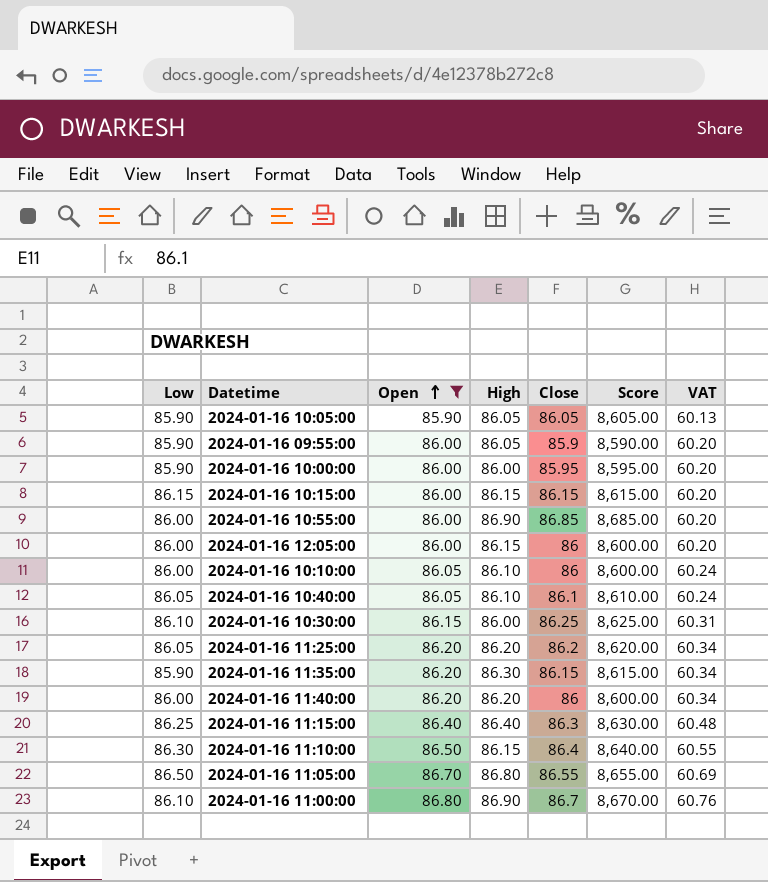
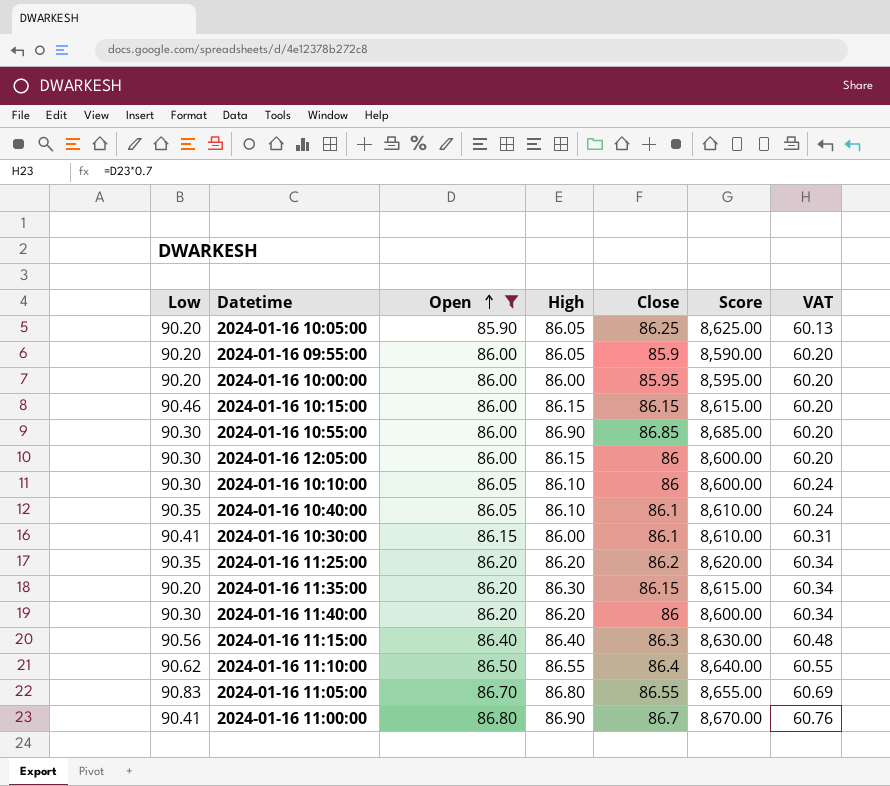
2024-01-16 10:05:00 | Low: 85.90 -> 90.20
2024-01-16 10:05:00 | Close: 86.05 -> 86.25
2024-01-16 10:05:00 | Score: 8,605.00 -> 8,625.00
2024-01-16 09:55:00 | Low: 85.90 -> 90.20
2024-01-16 10:00:00 | Low: 85.90 -> 90.20
2024-01-16 10:15:00 | Low: 86.15 -> 90.46
2024-01-16 10:55:00 | Low: 86.00 -> 90.30
2024-01-16 12:05:00 | Low: 86.00 -> 90.30
2024-01-16 10:10:00 | Low: 86.00 -> 90.30
2024-01-16 10:40:00 | Low: 86.05 -> 90.35
2024-01-16 10:30:00 | Low: 86.10 -> 90.41
2024-01-16 10:30:00 | Close: 86.25 -> 86.1
2024-01-16 10:30:00 | Score: 8,625.00 -> 8,610.00
2024-01-16 11:25:00 | Low: 86.05 -> 90.35
2024-01-16 11:35:00 | Low: 85.90 -> 90.20
2024-01-16 11:40:00 | Low: 86.00 -> 90.30
2024-01-16 11:15:00 | Low: 86.25 -> 90.56
2024-01-16 11:10:00 | Low: 86.30 -> 90.62
2024-01-16 11:10:00 | High: 86.15 -> 86.55
2024-01-16 11:05:00 | Low: 86.50 -> 90.83
2024-01-16 11:00:00 | Low: 86.10 -> 90.41

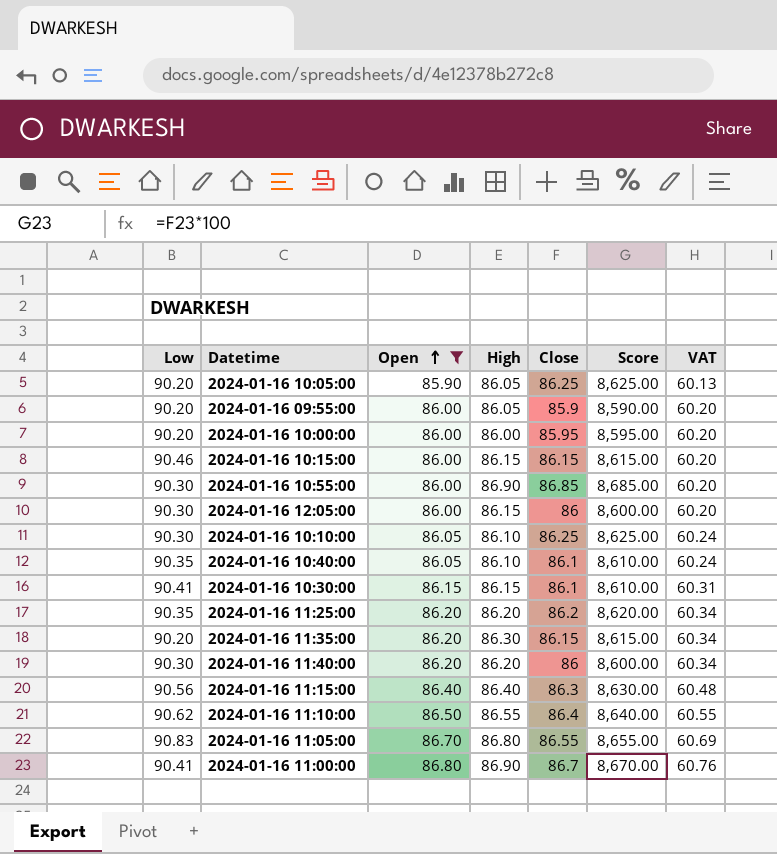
2024-01-16 10:10:00 | Close: 86 -> 86.25
2024-01-16 10:10:00 | Score: 8,600.00 -> 8,625.00
2024-01-16 10:30:00 | High: 86.00 -> 86.15

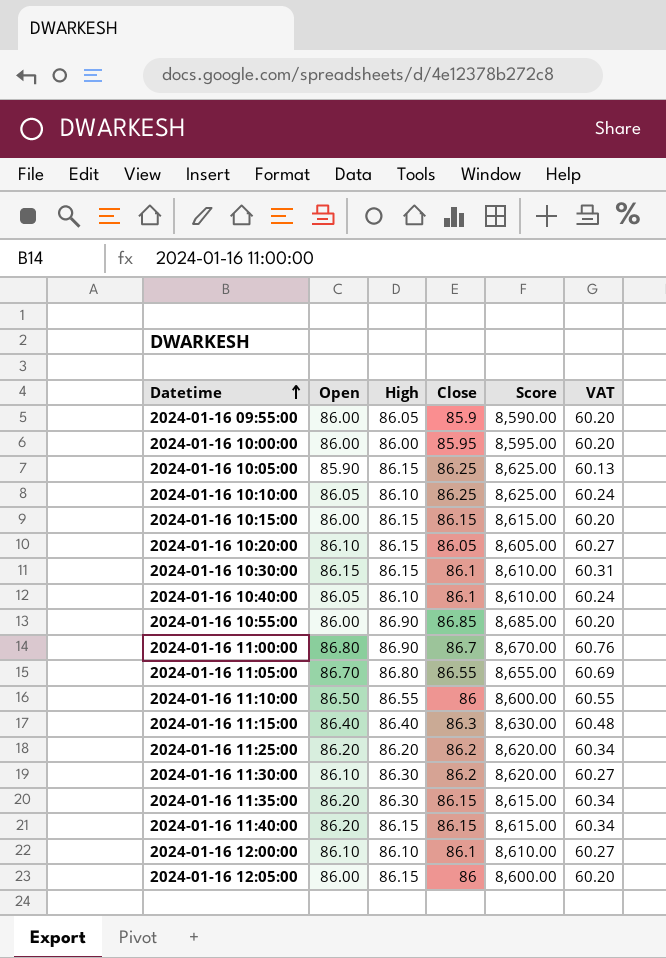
filter: Open != 86.10 -> none
row order: Open ascending -> Datetime ascending
column Low | position: 1 -> none
2024-01-16 10:05:00 | High: 86.05 -> 86.15
2024-01-16 11:10:00 | Close: 86.4 -> 86
2024-01-16 11:10:00 | Score: 8,640.00 -> 8,600.00
2024-01-16 11:40:00 | High: 86.20 -> 86.15
2024-01-16 11:40:00 | Close: 86 -> 86.15
2024-01-16 11:40:00 | Score: 8,600.00 -> 8,615.00

